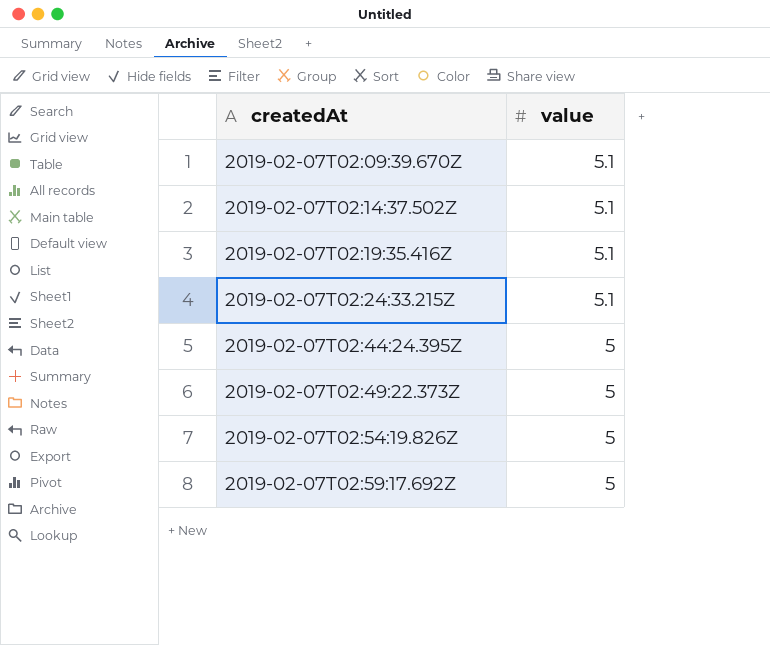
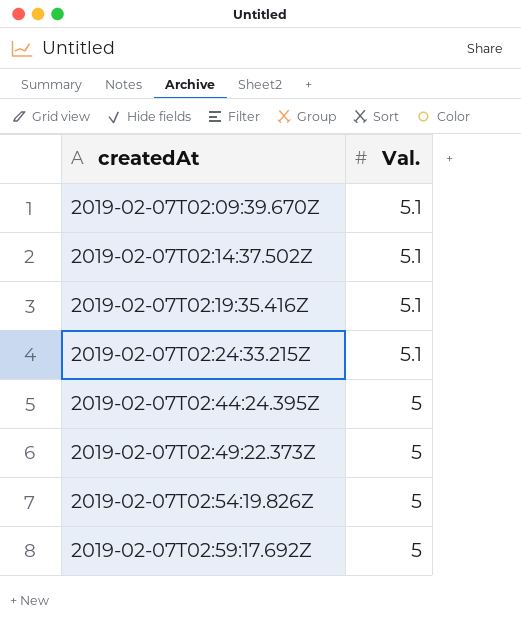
column name: value -> Val.

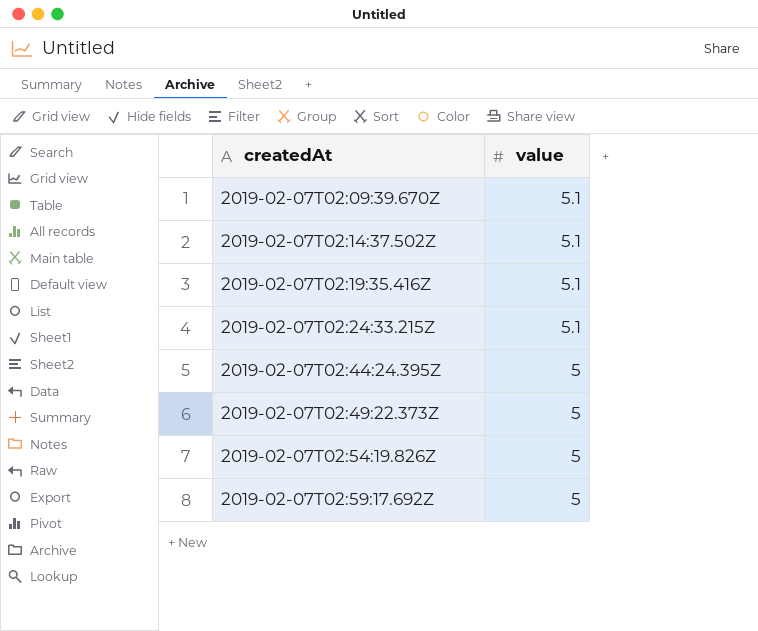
column name: Val. -> value

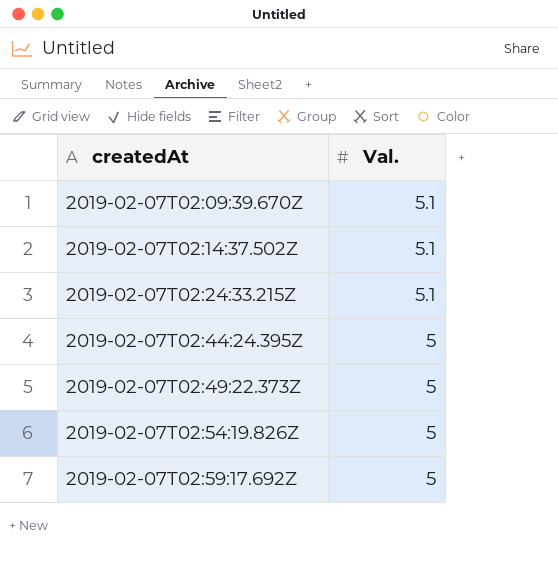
column name: value -> Val.
row 2019-02-07T02:19:35.416Z: 5.1 -> none

